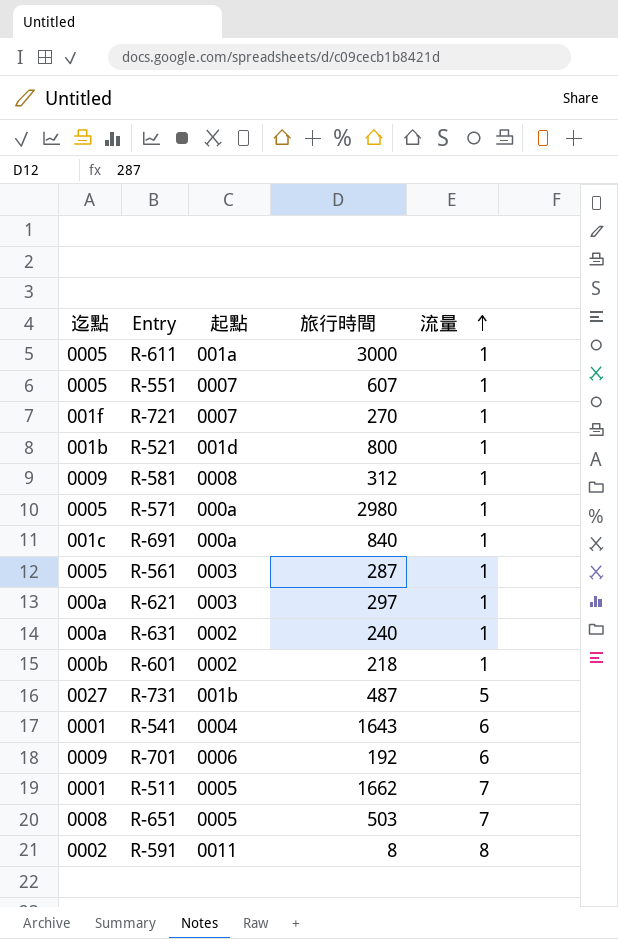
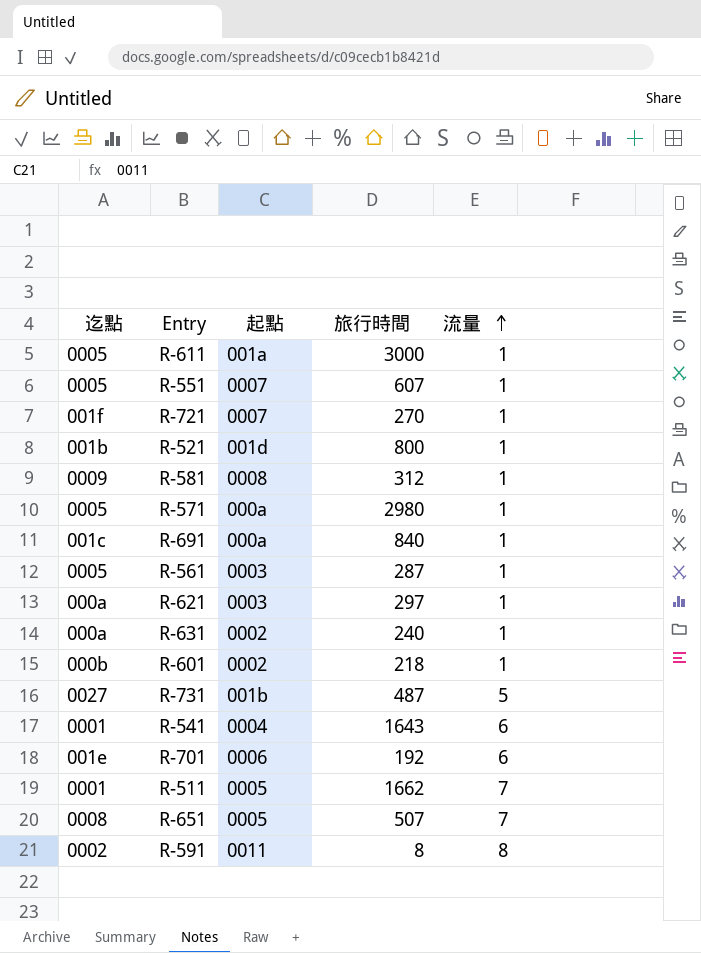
R-701 | 迄點: 0009 -> 001e
R-651 | 旅行時間: 503 -> 507

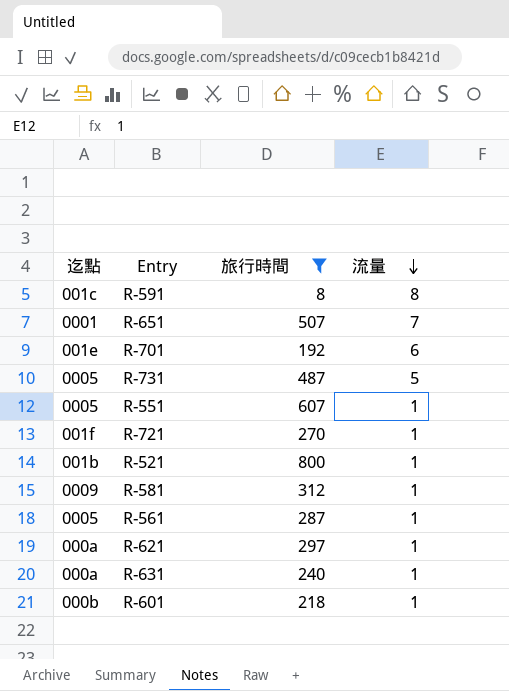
filter: none -> 旅行時間 <= 800
row order: 流量 ascending -> 流量 descending
column 起點 | position: 3 -> none
R-591 | 迄點: 0002 -> 001c
R-651 | 迄點: 0008 -> 0001
R-731 | 迄點: 0027 -> 0005

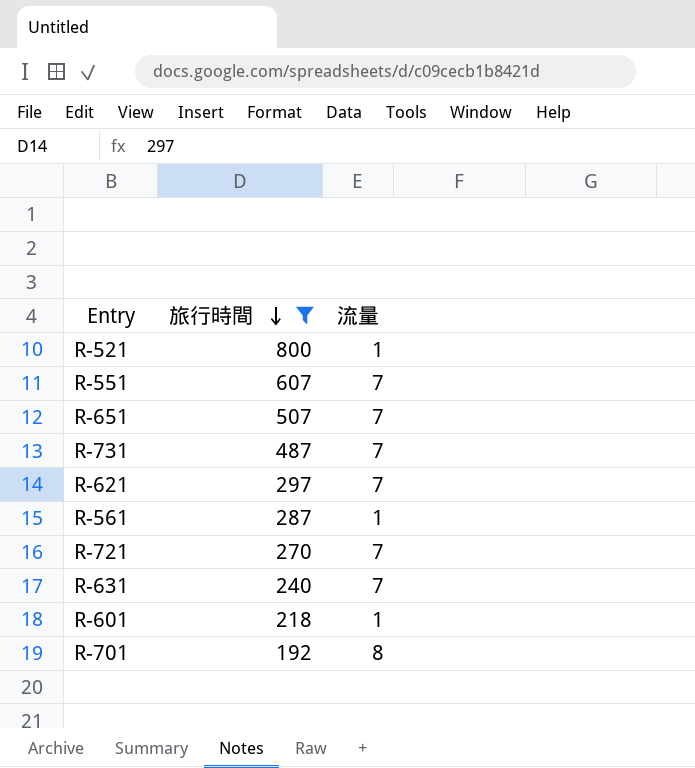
row order: 流量 descending -> 旅行時間 descending
column 迄點 | position: 1 -> none
row R-591: 001c | 8 | 8 -> none
row R-581: 0009 | 312 | 1 -> none
R-551 | 流量: 1 -> 7
R-731 | 流量: 5 -> 7
R-621 | 流量: 1 -> 7
R-721 | 流量: 1 -> 7
R-631 | 流量: 1 -> 7
R-701 | 流量: 6 -> 8

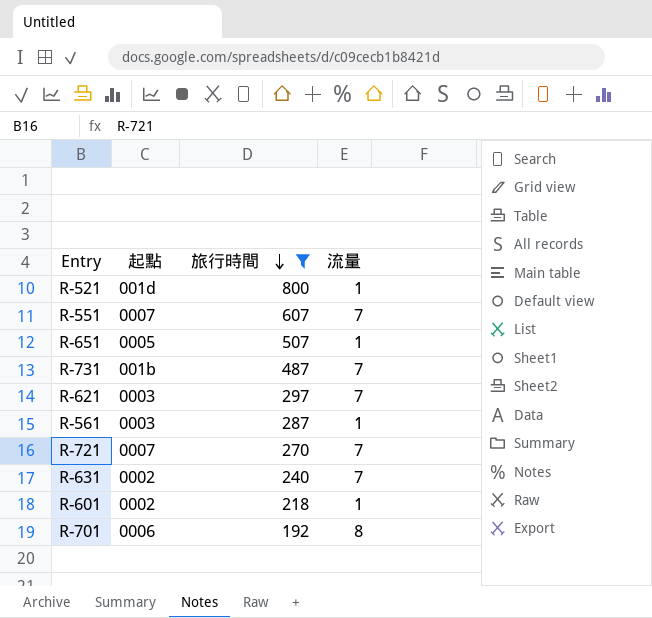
column 起點 | position: none -> 2
R-651 | 流量: 7 -> 1

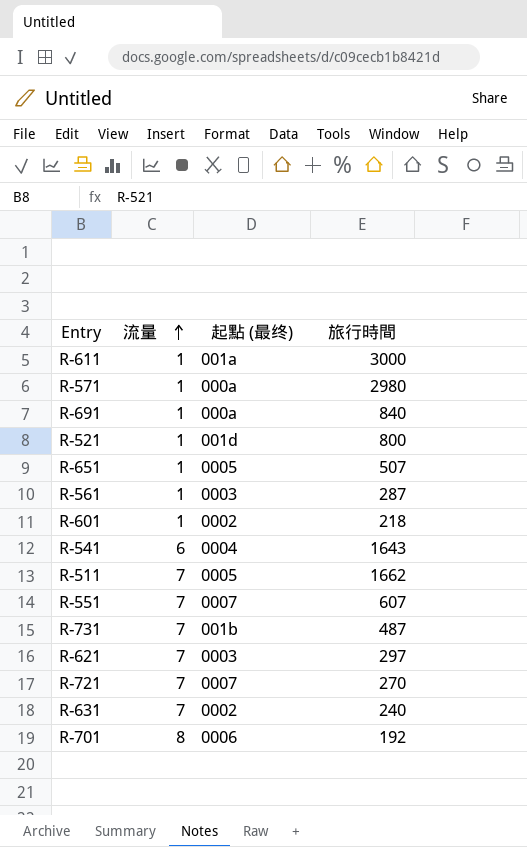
filter: 旅行時間 <= 800 -> none
row order: 旅行時間 descending -> 流量 ascending
column 流量 | position: 4 -> 2
column name: 起點 -> 起點 (最终)

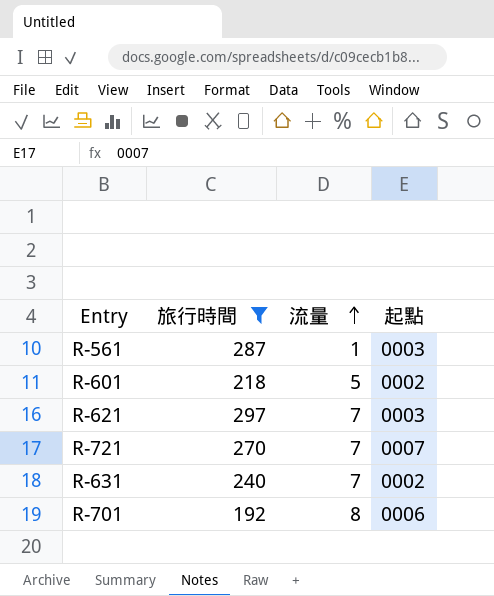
filter: none -> 旅行時間 <= 297
column 旅行時間 | position: 4 -> 2
column name: 起點 (最终) -> 起點
R-601 | 流量: 1 -> 5

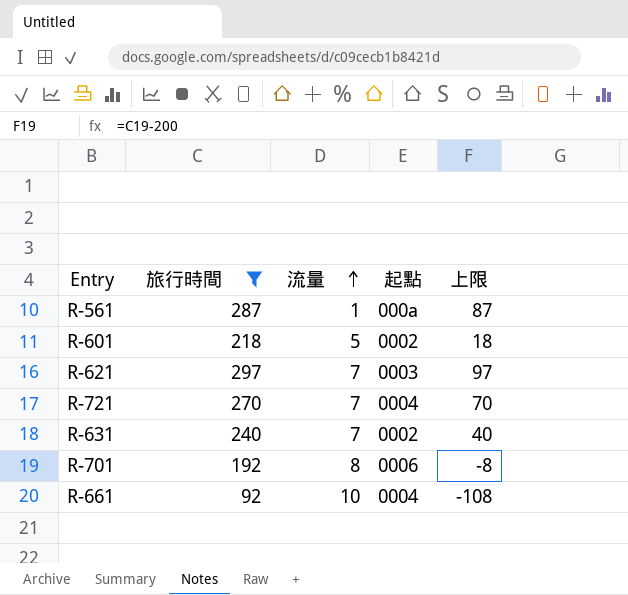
column 上限 | formula: none -> [旅行時間] - 200
R-561 | 起點: 0003 -> 000a
R-721 | 起點: 0007 -> 0004
row R-661: none -> 92 | 10 | 0004 | -108

